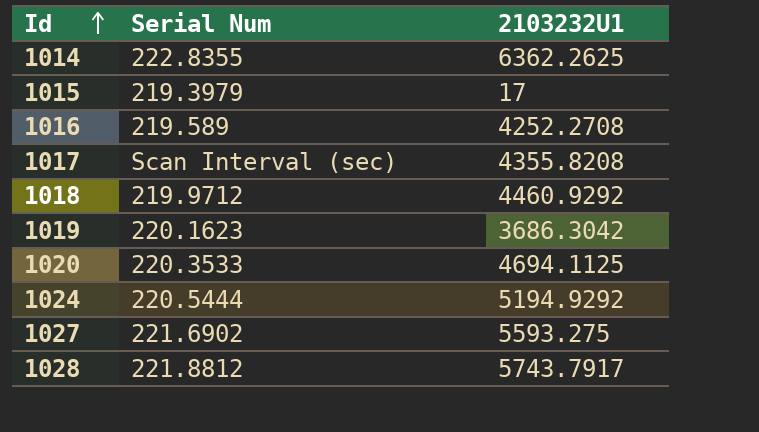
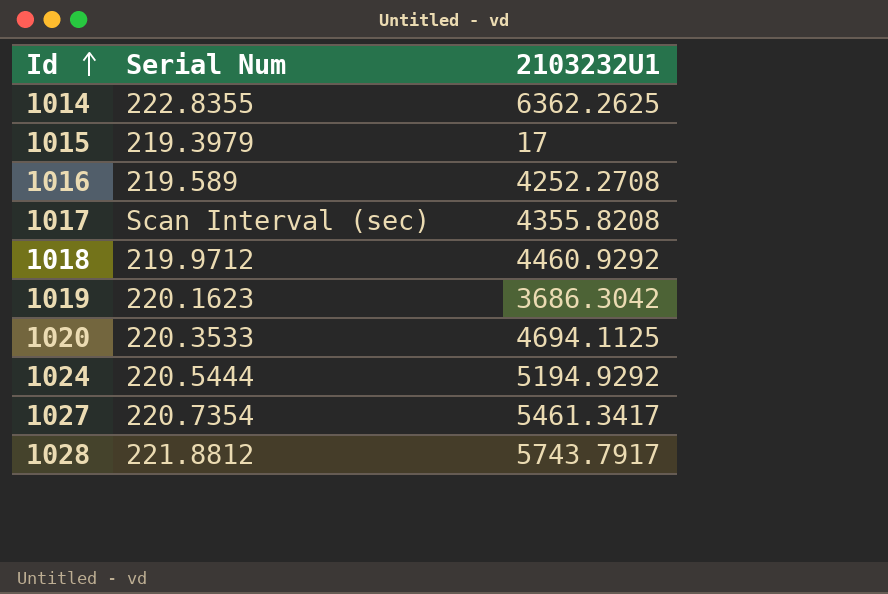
1027 | Serial Num: 221.6902 -> 220.7354
1027 | 2103232U1: 5593.275 -> 5461.3417

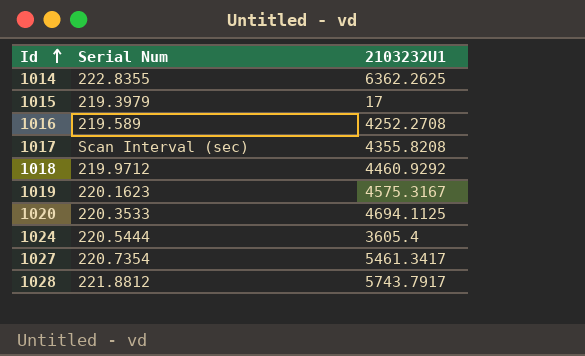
1019 | 2103232U1: 3686.3042 -> 4575.3167
1024 | 2103232U1: 5194.9292 -> 3605.4

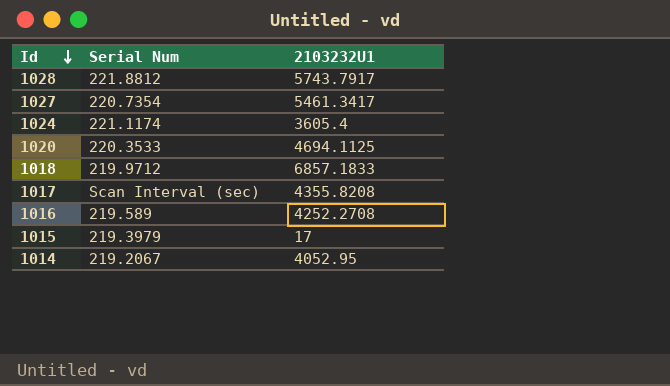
row order: Id ascending -> Id descending
row 1019: 220.1623 | 4575.3167 -> none
1024 | Serial Num: 220.5444 -> 221.1174
1018 | 2103232U1: 4460.9292 -> 6857.1833
1014 | Serial Num: 222.8355 -> 219.2067
1014 | 2103232U1: 6362.2625 -> 4052.95

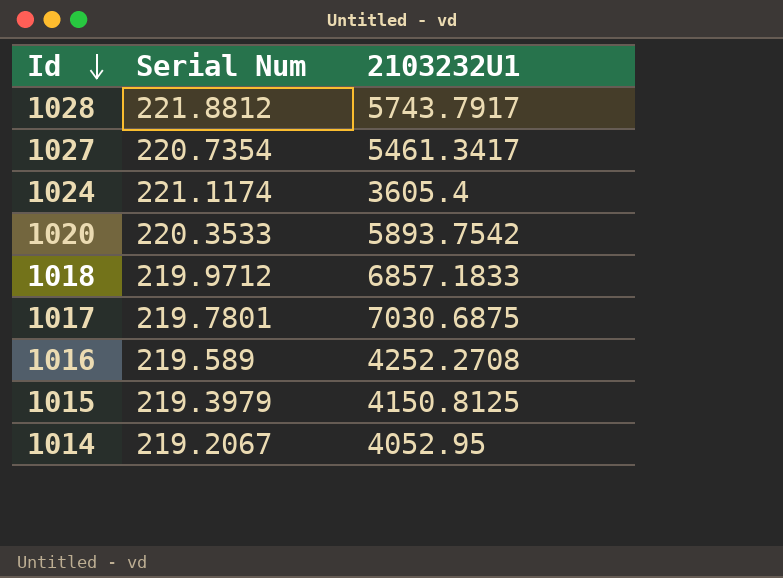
1020 | 2103232U1: 4694.1125 -> 5893.7542
1017 | Serial Num: Scan Interval (sec) -> 219.7801
1017 | 2103232U1: 4355.8208 -> 7030.6875
1015 | 2103232U1: 17 -> 4150.8125

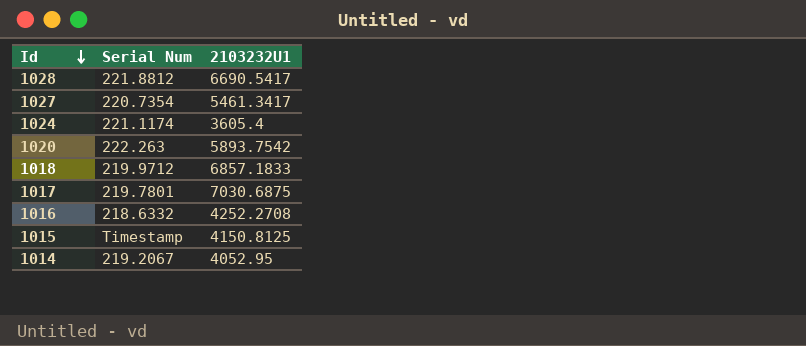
1028 | 2103232U1: 5743.7917 -> 6690.5417
1020 | Serial Num: 220.3533 -> 222.263
1016 | Serial Num: 219.589 -> 218.6332
1015 | Serial Num: 219.3979 -> Timestamp

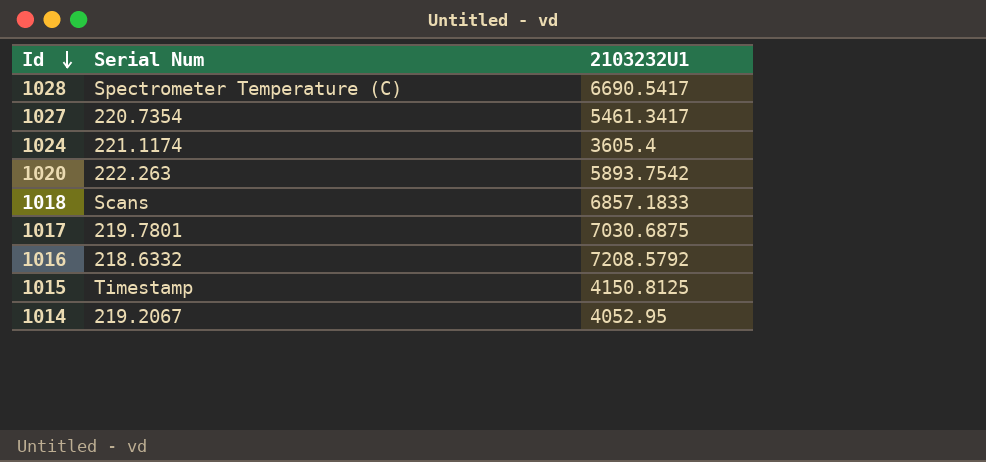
1028 | Serial Num: 221.8812 -> Spectrometer Temperature (C)
1018 | Serial Num: 219.9712 -> Scans
1016 | 2103232U1: 4252.2708 -> 7208.5792

